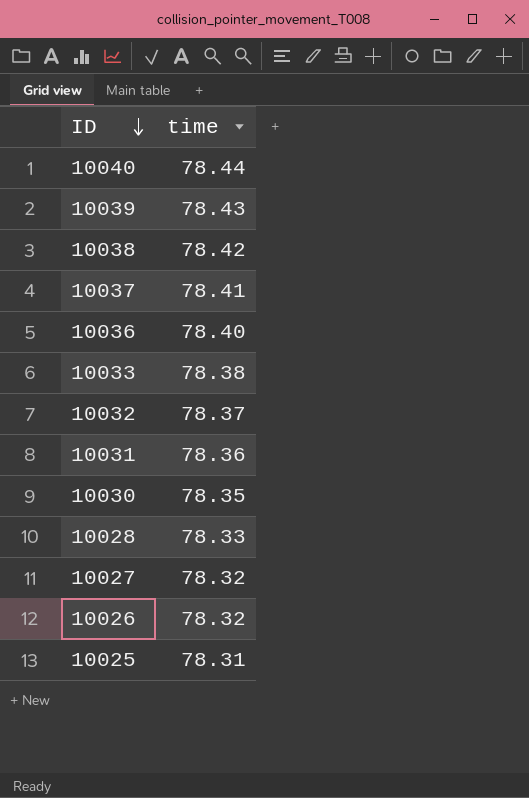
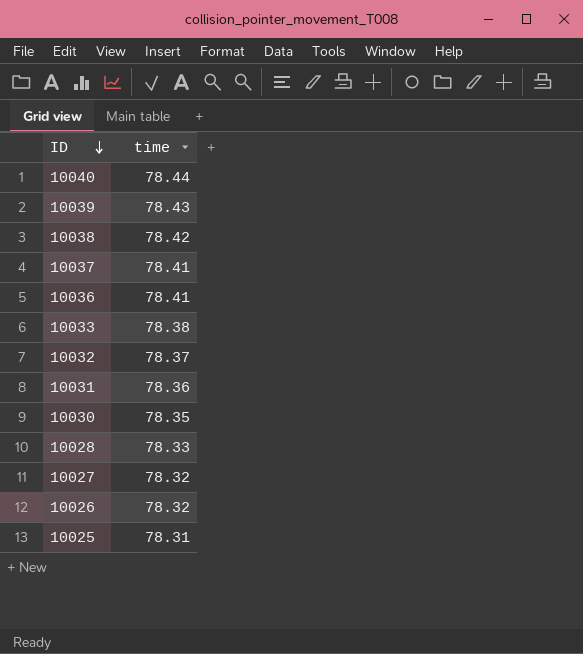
10036 | time: 78.40 -> 78.41

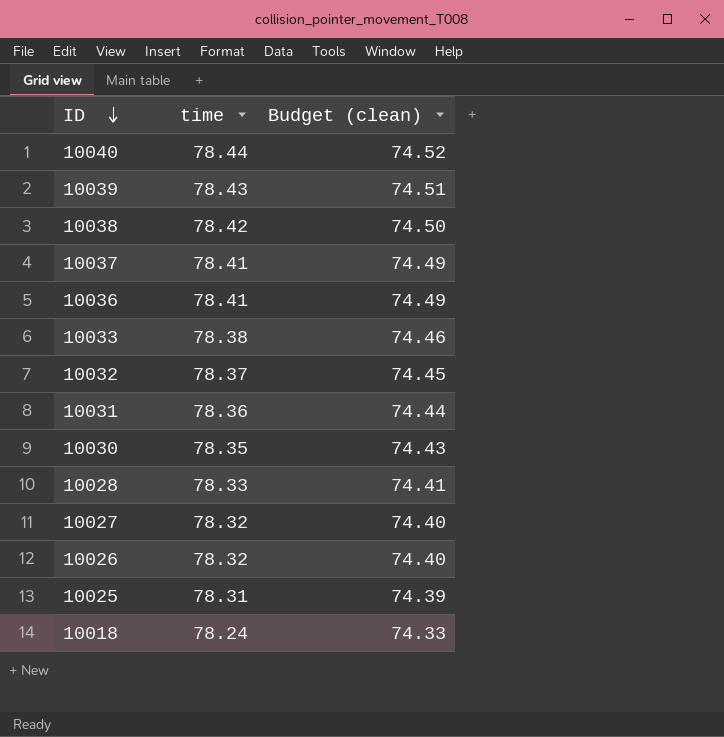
column Budget (clean) | formula: none -> [time] * 0.95
row 10018: none -> 78.24 | 74.33

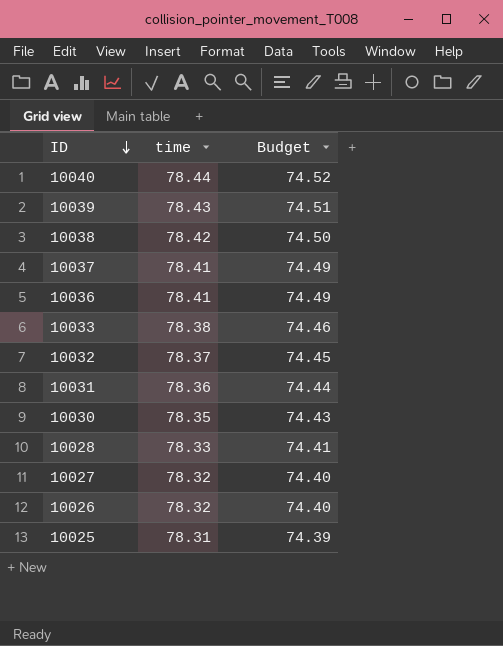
column name: Budget (clean) -> Budget
row 10018: 78.24 | 74.33 -> none

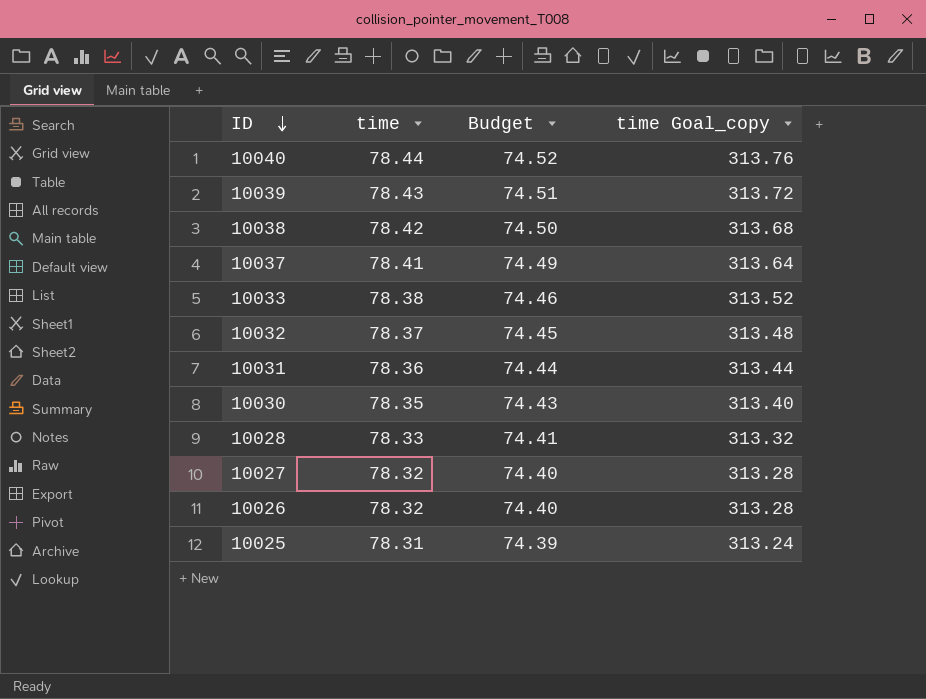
column time Goal_copy | formula: none -> [time] * 4
row 10036: 78.41 | 74.49 -> none

